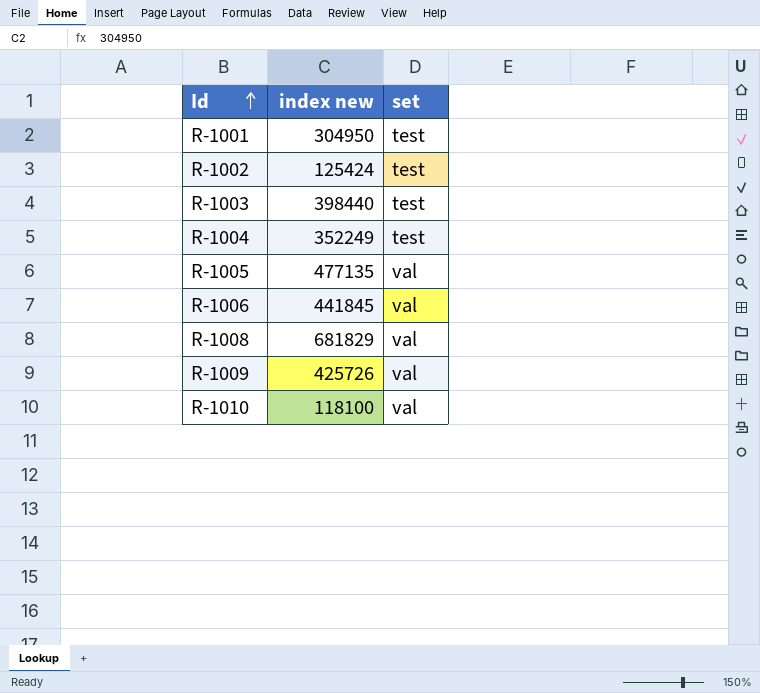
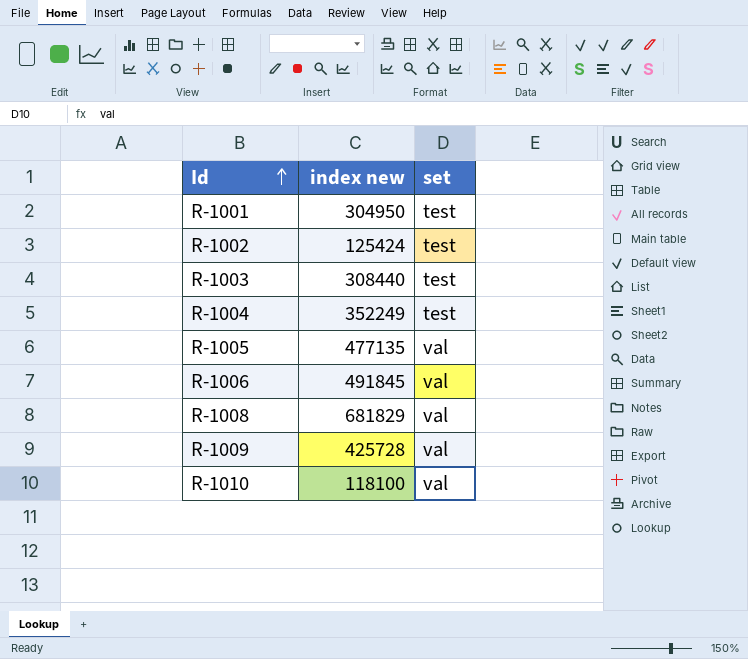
R-1003 | index new: 398440 -> 308440
R-1006 | index new: 441845 -> 491845
R-1009 | index new: 425726 -> 425728

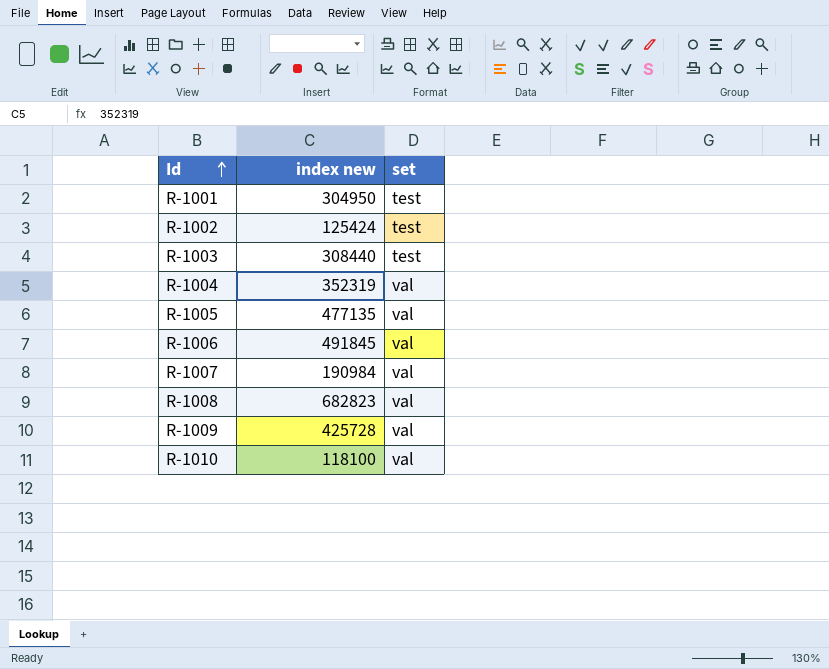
R-1004 | index new: 352249 -> 352319
R-1004 | set: test -> val
row R-1007: none -> 190984 | val
R-1008 | index new: 681829 -> 682823

